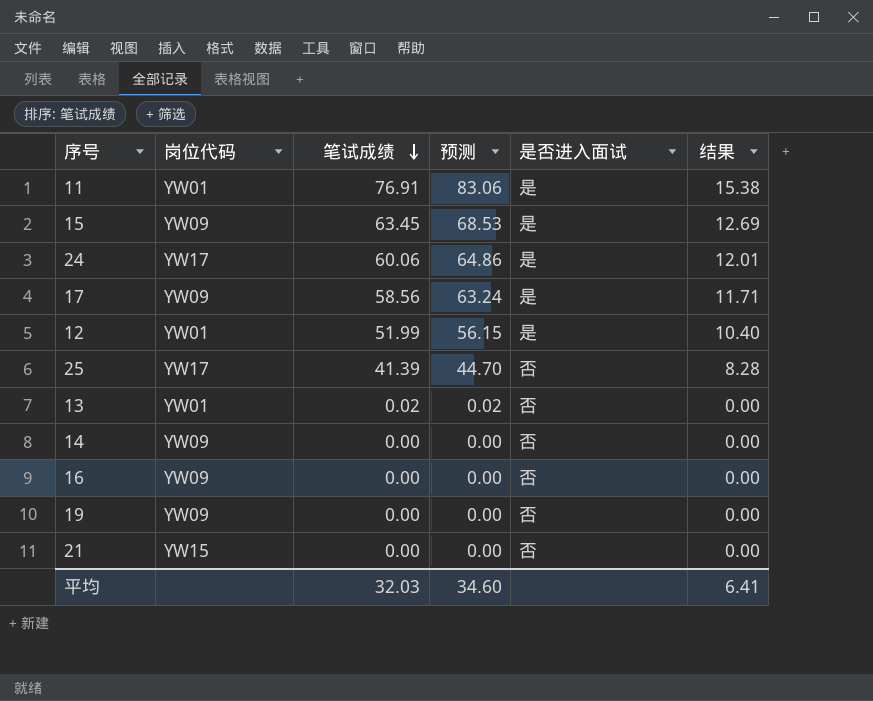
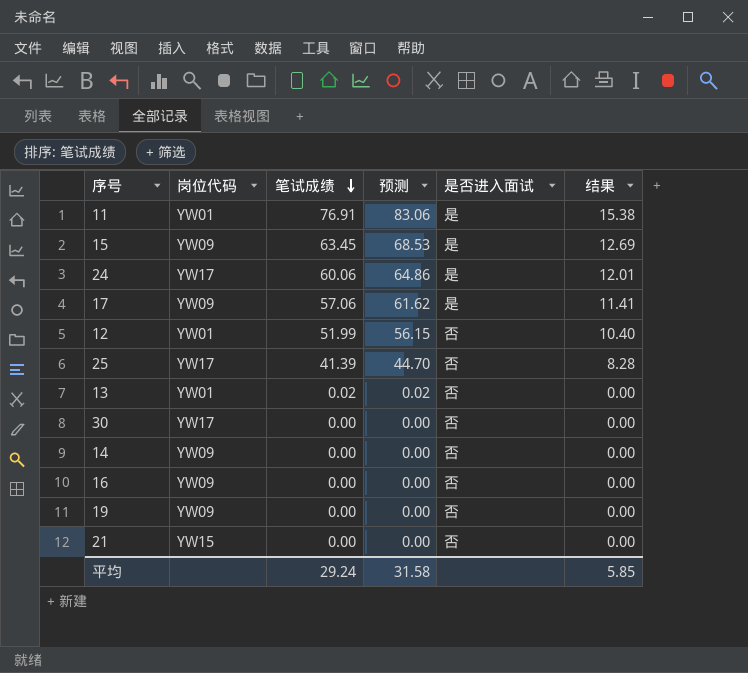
17 | 笔试成绩: 58.56 -> 57.06
17 | 预测: 63.24 -> 61.62
17 | 结果: 11.71 -> 11.41
12 | 是否进入面试: 是 -> 否
row 30: none -> YW17 | 0.00 | 0.00 | 否 | 0.00
平均 | 笔试成绩: 32.03 -> 29.24
平均 | 预测: 34.60 -> 31.58
平均 | 结果: 6.41 -> 5.85

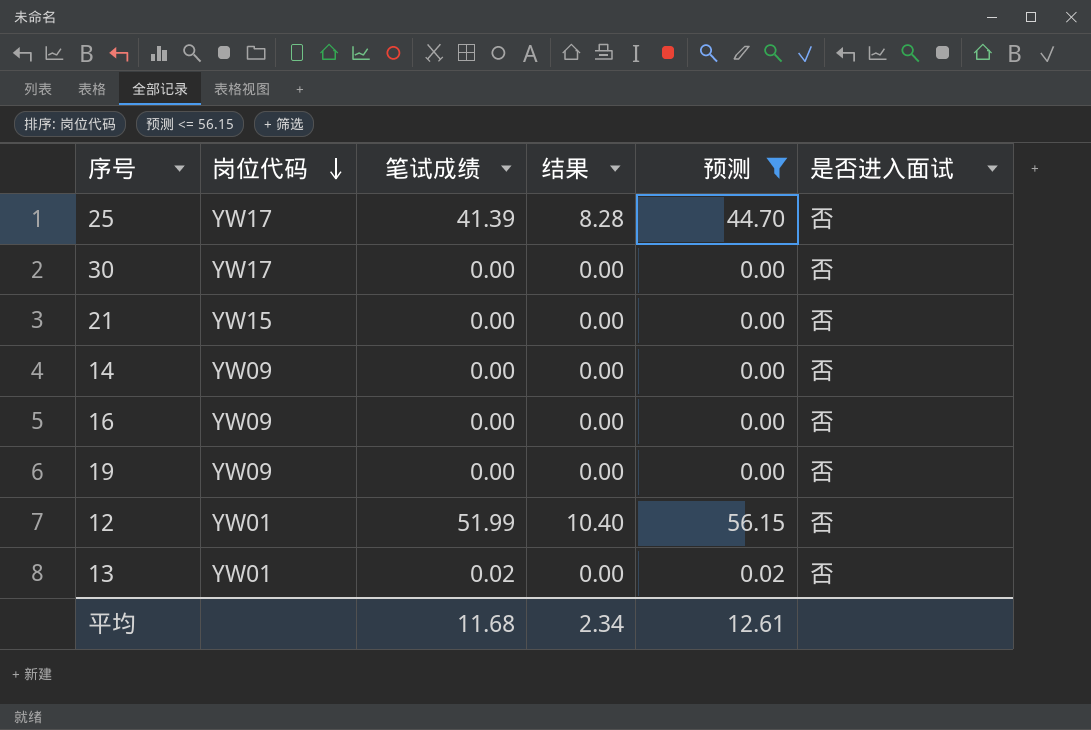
filter: none -> 预测 <= 56.15
row order: 笔试成绩 descending -> 岗位代码 descending
column 结果 | position: 6 -> 4
平均 | 笔试成绩: 29.24 -> 11.68
平均 | 结果: 5.85 -> 2.34
平均 | 预测: 31.58 -> 12.61

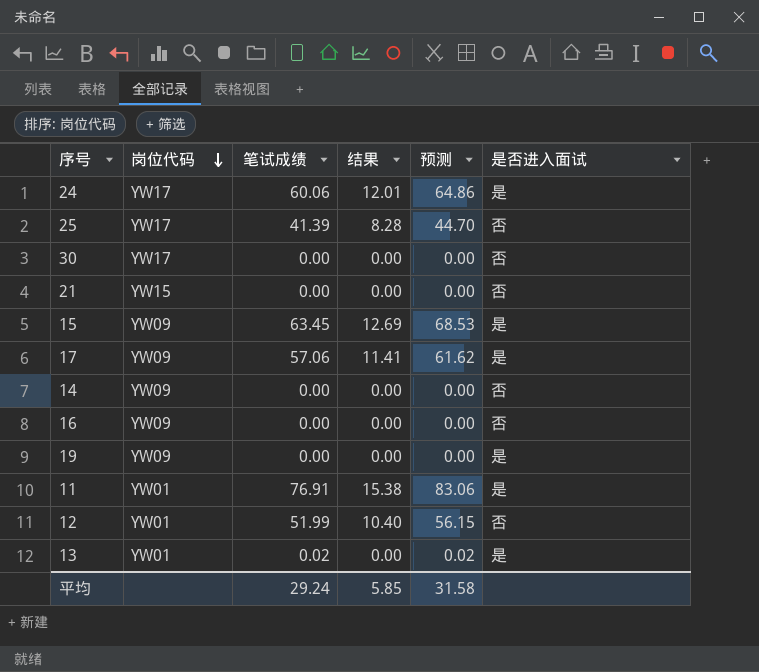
filter: 预测 <= 56.15 -> none
19 | 是否进入面试: 否 -> 是
13 | 是否进入面试: 否 -> 是
平均 | 笔试成绩: 11.68 -> 29.24
平均 | 结果: 2.34 -> 5.85
平均 | 预测: 12.61 -> 31.58

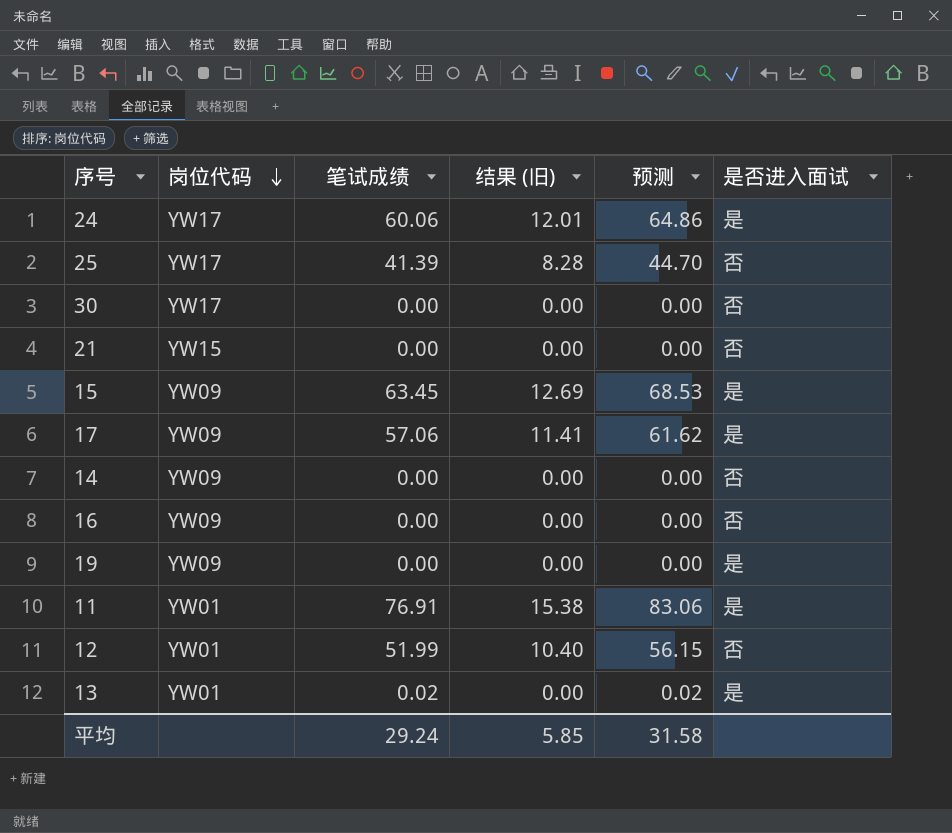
column name: 结果 -> 结果 (旧)

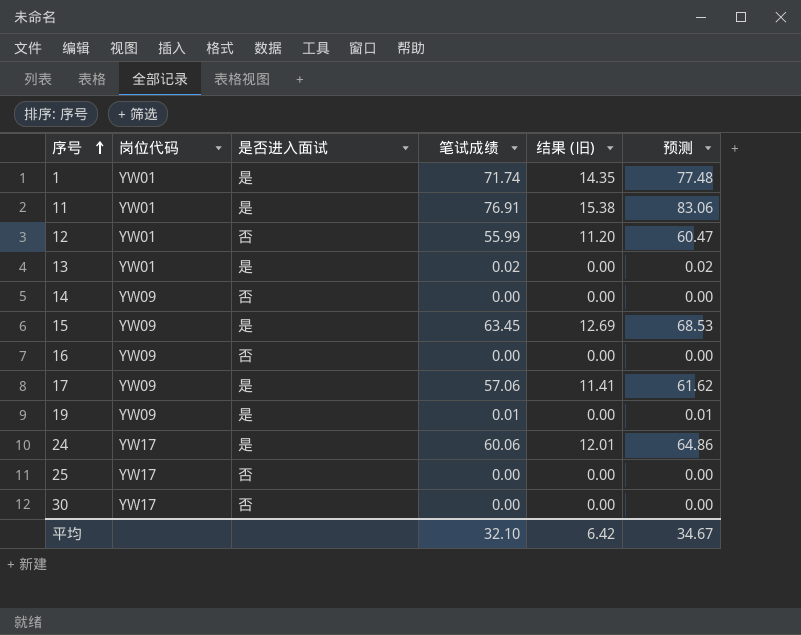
row order: 岗位代码 descending -> 序号 ascending
column 是否进入面试 | position: 6 -> 3
row 21: YW15 | 0.00 | 0.00 | 0.00 | 否 -> none
row 1: none -> YW01 | 是 | 71.74 | 14.35 | 77.48
12 | 笔试成绩: 51.99 -> 55.99
12 | 结果 (旧): 10.40 -> 11.20
12 | 预测: 56.15 -> 60.47
19 | 笔试成绩: 0.00 -> 0.01
19 | 预测: 0.00 -> 0.01
25 | 笔试成绩: 41.39 -> 0.00
25 | 结果 (旧): 8.28 -> 0.00
25 | 预测: 44.70 -> 0.00
平均 | 笔试成绩: 29.24 -> 32.10
平均 | 结果 (旧): 5.85 -> 6.42
平均 | 预测: 31.58 -> 34.67

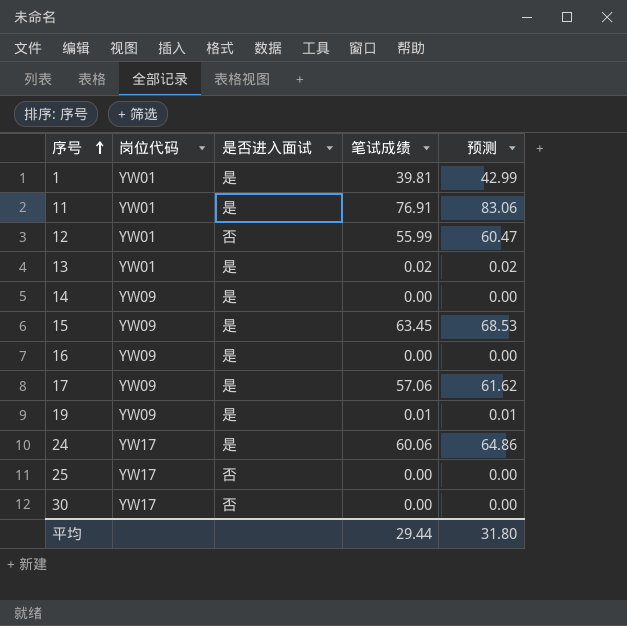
column 结果 (旧) | formula: [笔试成绩] * 0.2 -> none
1 | 笔试成绩: 71.74 -> 39.81
1 | 预测: 77.48 -> 42.99
14 | 是否进入面试: 否 -> 是
16 | 是否进入面试: 否 -> 是
平均 | 笔试成绩: 32.10 -> 29.44
平均 | 预测: 34.67 -> 31.80

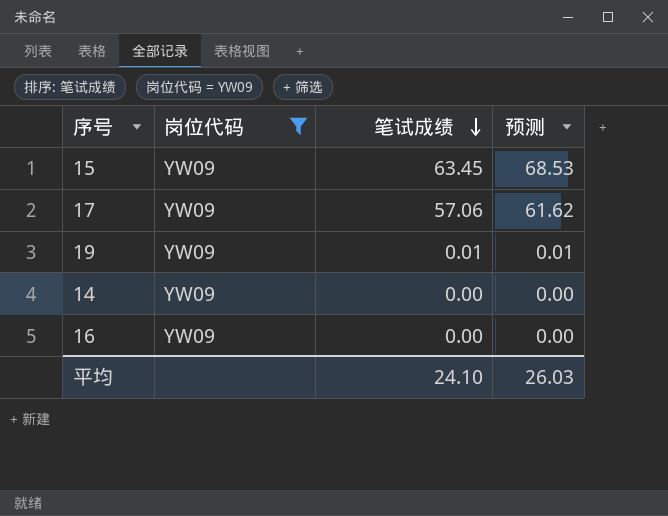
filter: none -> 岗位代码 = YW09
row order: 序号 ascending -> 笔试成绩 descending
column 是否进入面试 | position: 3 -> none
平均 | 笔试成绩: 29.44 -> 24.10
平均 | 预测: 31.80 -> 26.03

